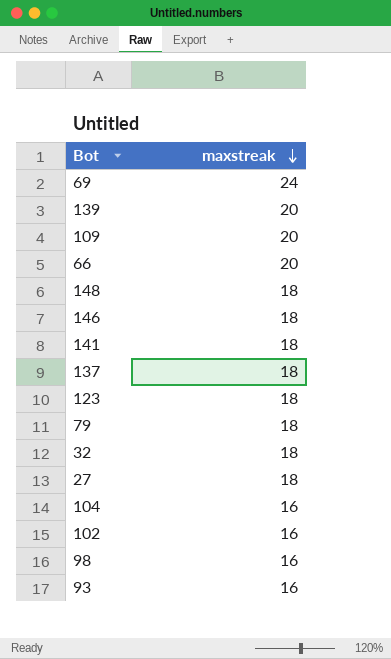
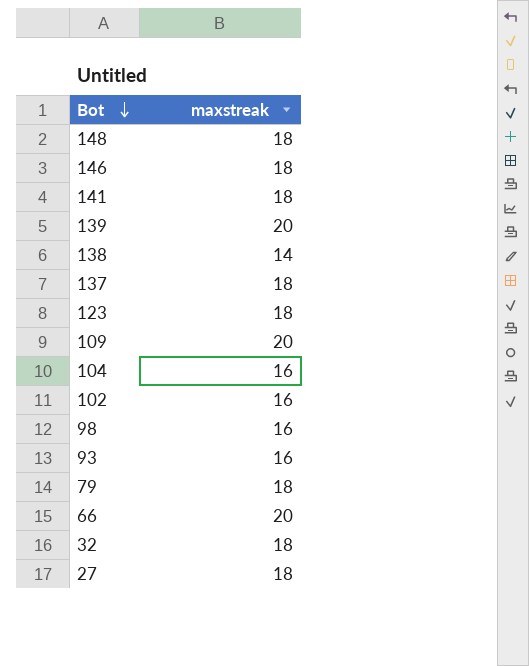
row order: maxstreak descending -> Bot descending
row 69: 24 -> none
row 138: none -> 14

